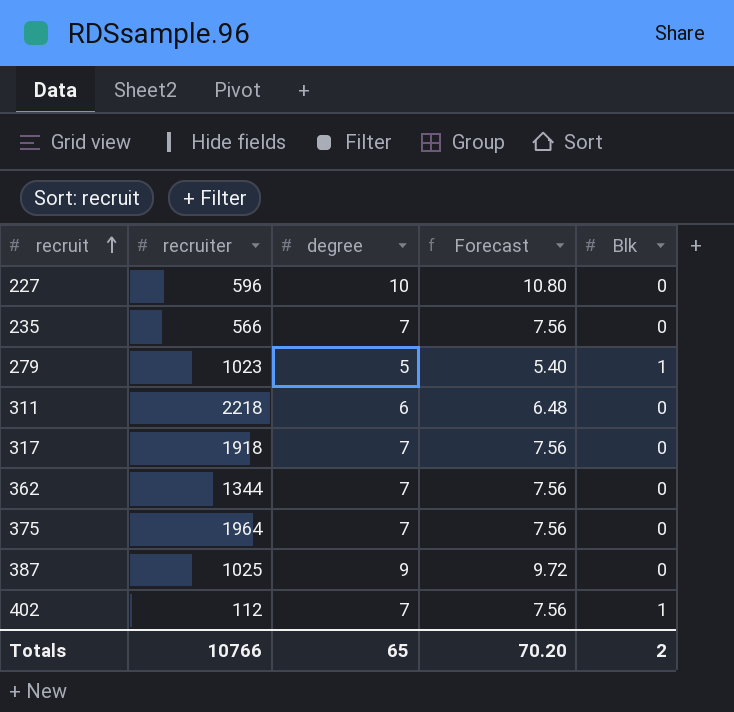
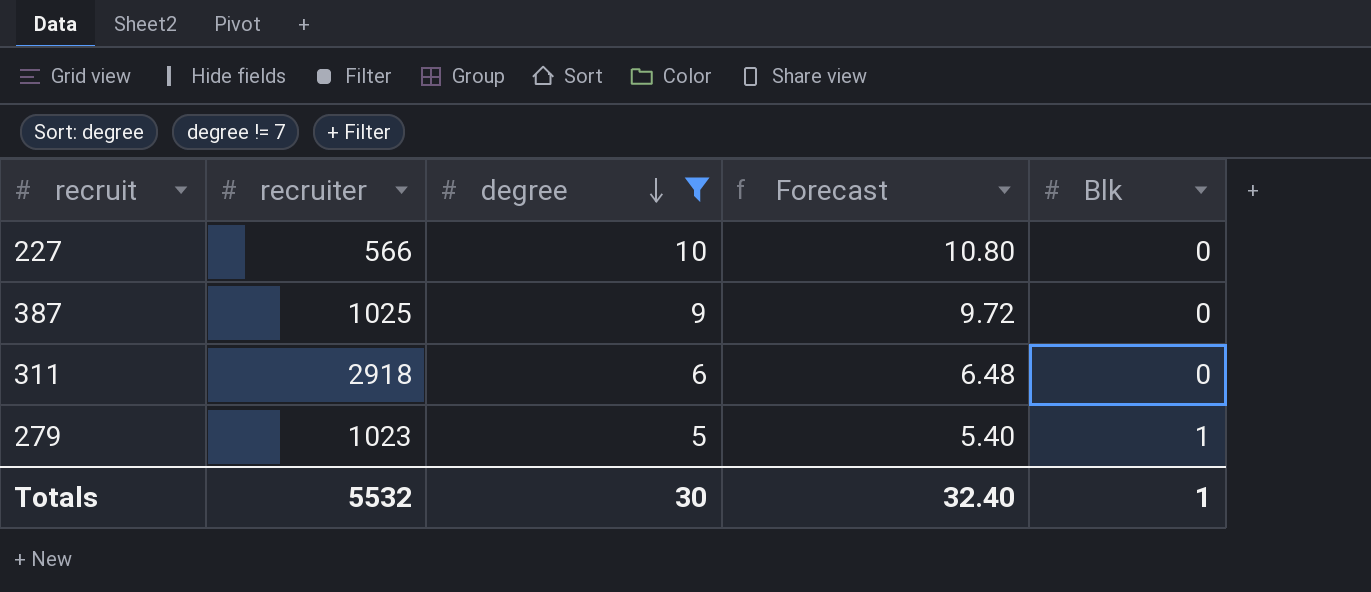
filter: none -> degree != 7
row order: recruit ascending -> degree descending
227 | recruiter: 596 -> 566
311 | recruiter: 2218 -> 2918
Totals | recruiter: 10766 -> 5532
Totals | degree: 65 -> 30
Totals | Forecast: 70.20 -> 32.40
Totals | Blk: 2 -> 1

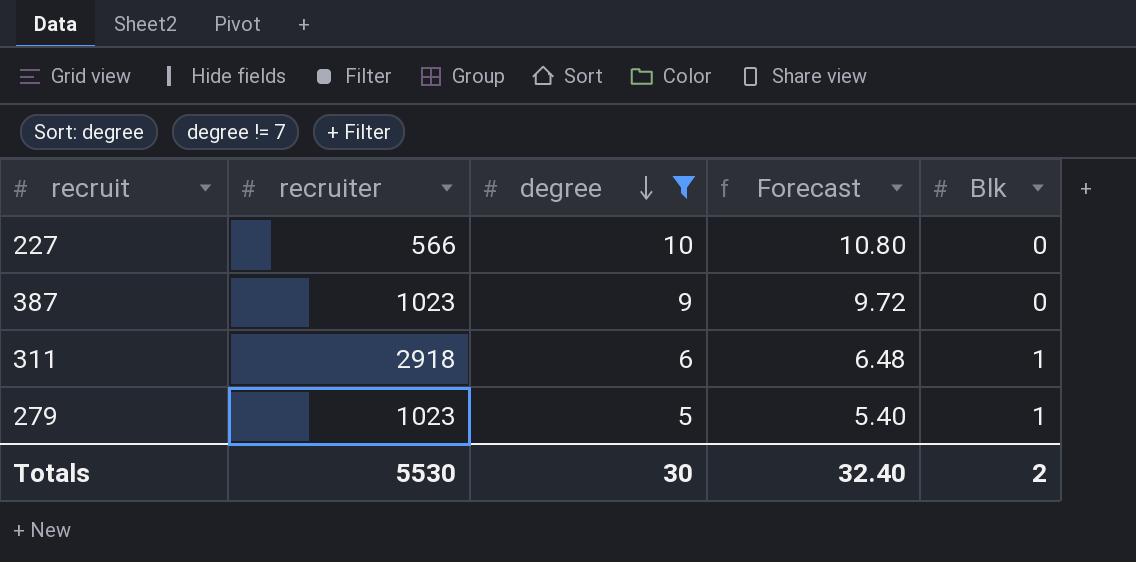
387 | recruiter: 1025 -> 1023
311 | Blk: 0 -> 1
Totals | recruiter: 5532 -> 5530
Totals | Blk: 1 -> 2

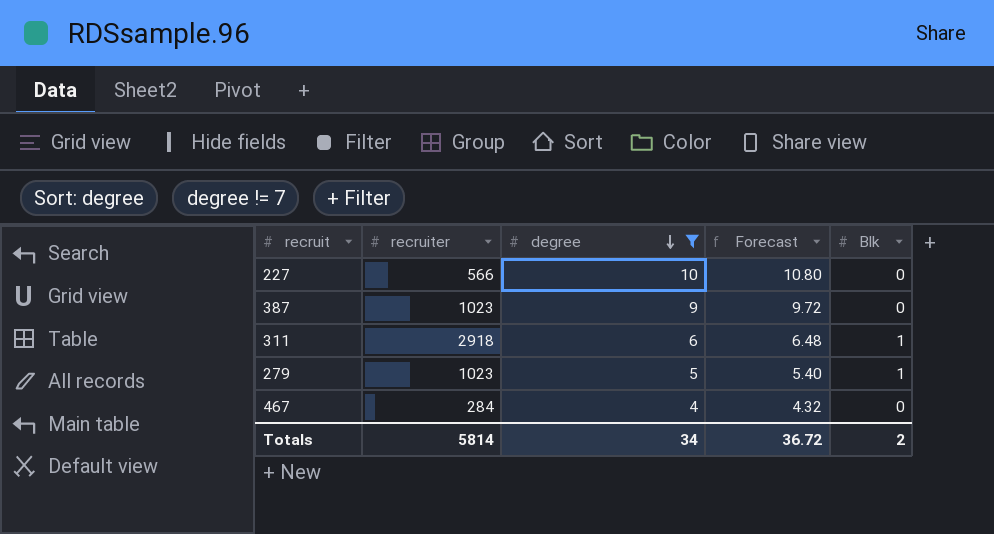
row 467: none -> 284 | 4 | 4.32 | 0
Totals | recruiter: 5530 -> 5814
Totals | degree: 30 -> 34
Totals | Forecast: 32.40 -> 36.72

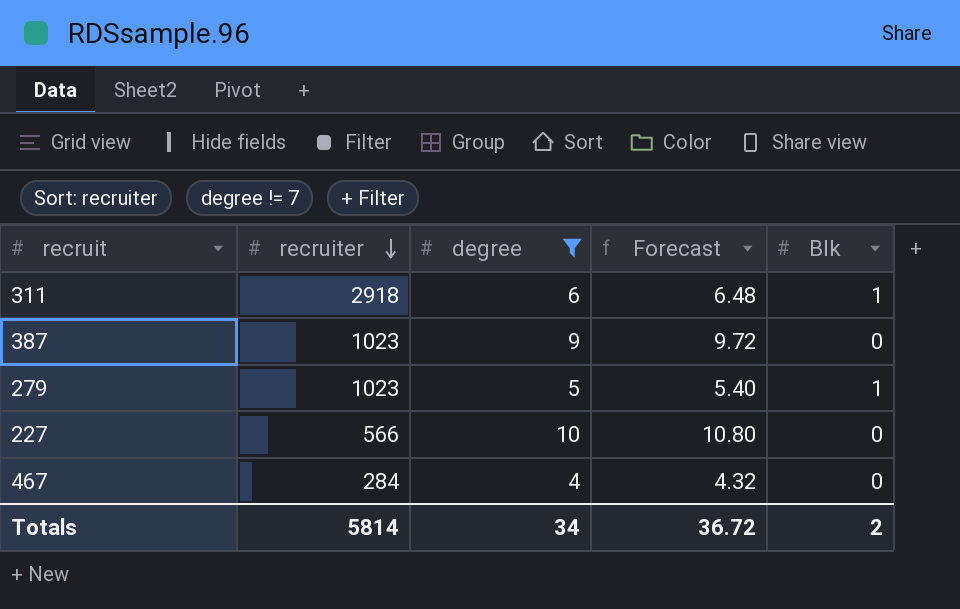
row order: degree descending -> recruiter descending

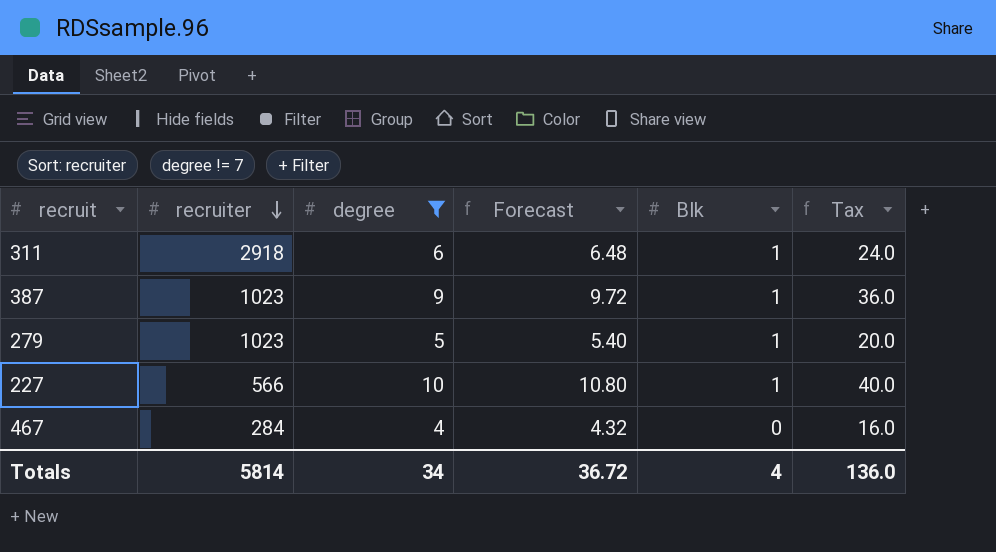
column Tax | formula: none -> [degree] * 4
387 | Blk: 0 -> 1
227 | Blk: 0 -> 1
Totals | Blk: 2 -> 4

